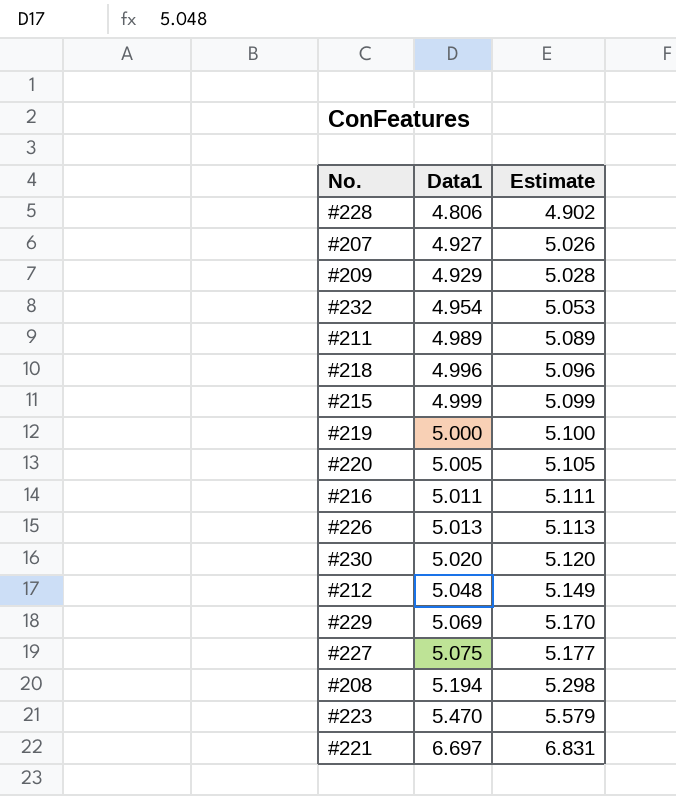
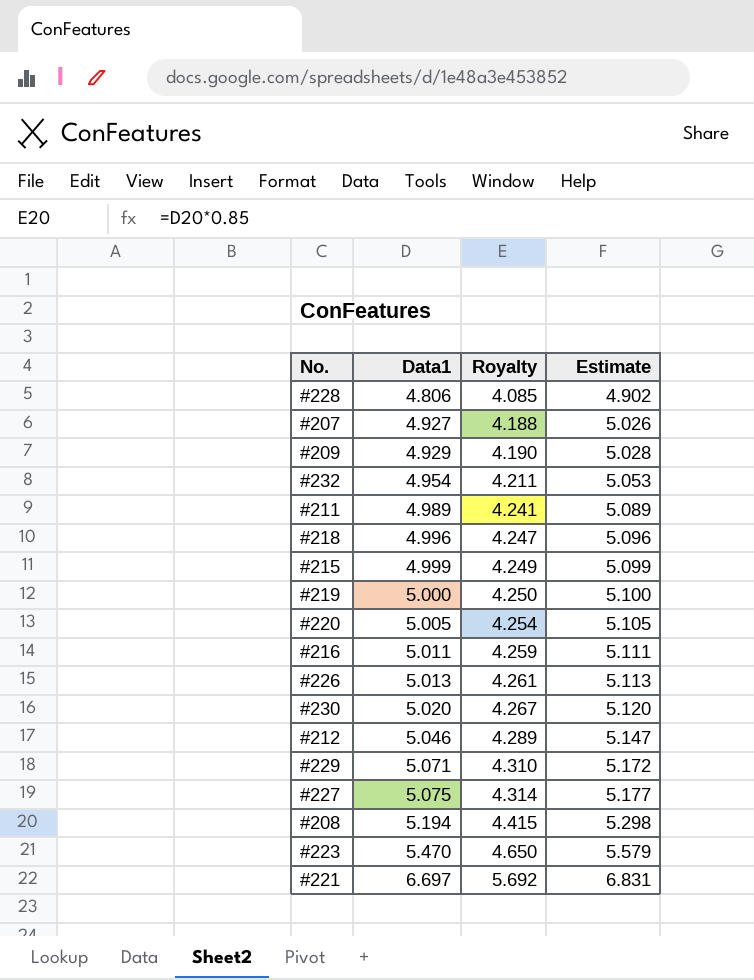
column Royalty | formula: none -> [Data1] * 0.85
#212 | Data1: 5.048 -> 5.046
#212 | Estimate: 5.149 -> 5.147
#229 | Data1: 5.069 -> 5.071
#229 | Estimate: 5.170 -> 5.172

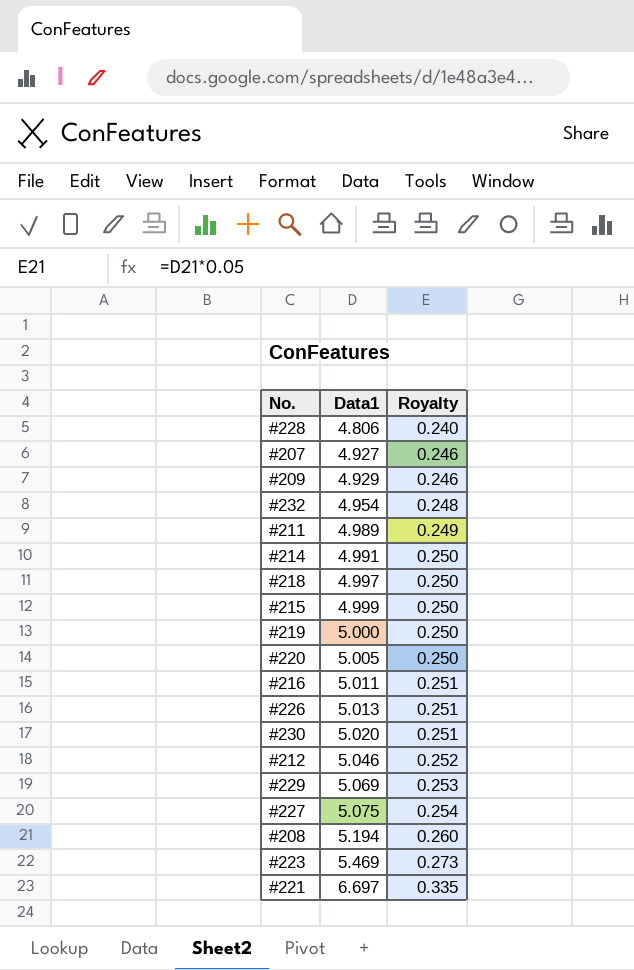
column Estimate | formula: [Data1] * 1.02 -> none
column Royalty | formula: [Data1] * 0.85 -> [Data1] * 0.05
row #214: none -> 4.991 | 0.250
#218 | Data1: 4.996 -> 4.997
#229 | Data1: 5.071 -> 5.069
#223 | Data1: 5.470 -> 5.469

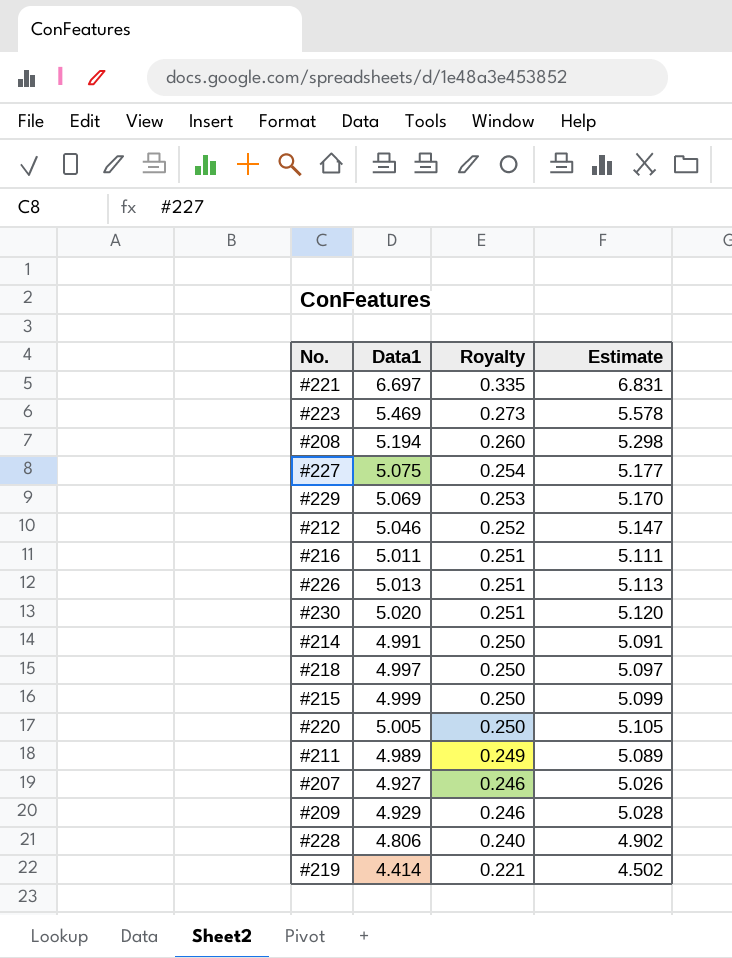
row order: Data1 ascending -> Royalty descending
column Estimate | formula: none -> [Data1] * 1.02
row #232: 4.954 | 0.248 -> none
#219 | Data1: 5.000 -> 4.414
#219 | Royalty: 0.250 -> 0.221

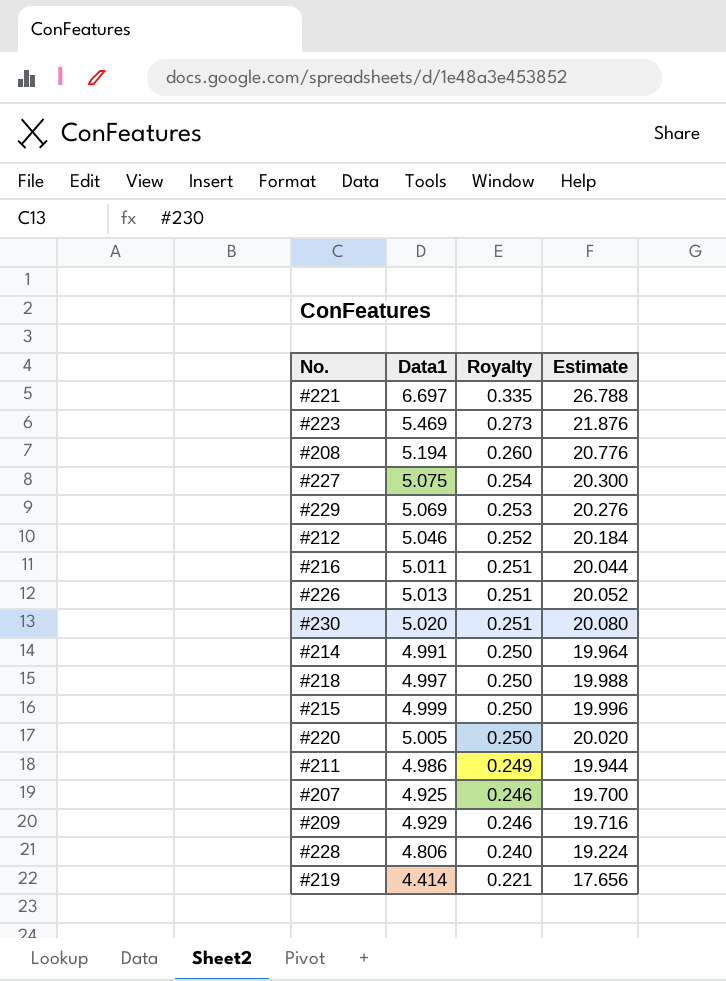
column Estimate | formula: [Data1] * 1.02 -> [Data1] * 4
#211 | Data1: 4.989 -> 4.986
#207 | Data1: 4.927 -> 4.925

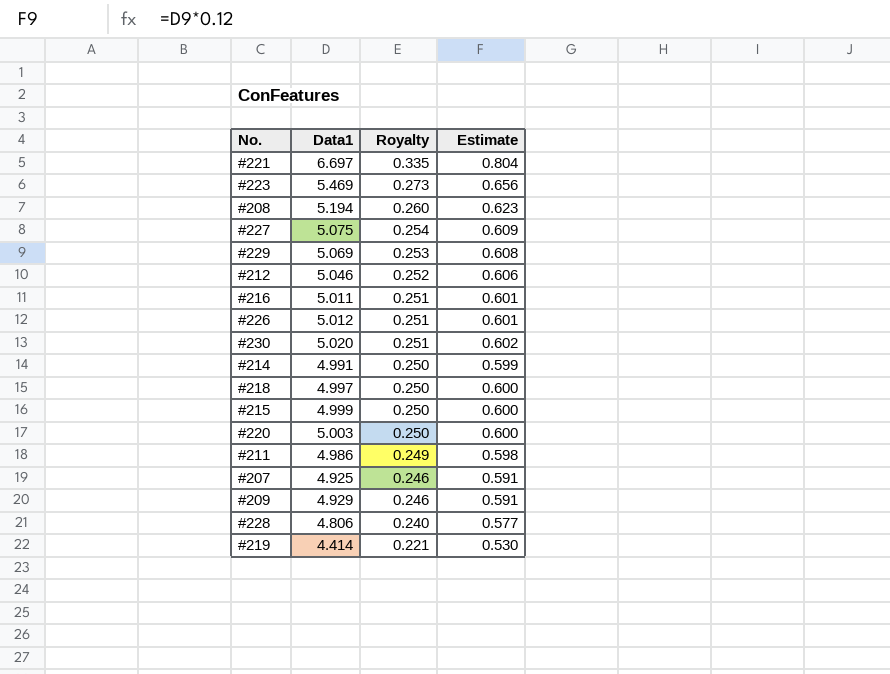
column Estimate | formula: [Data1] * 4 -> [Data1] * 0.12
#226 | Data1: 5.013 -> 5.012
#220 | Data1: 5.005 -> 5.003

